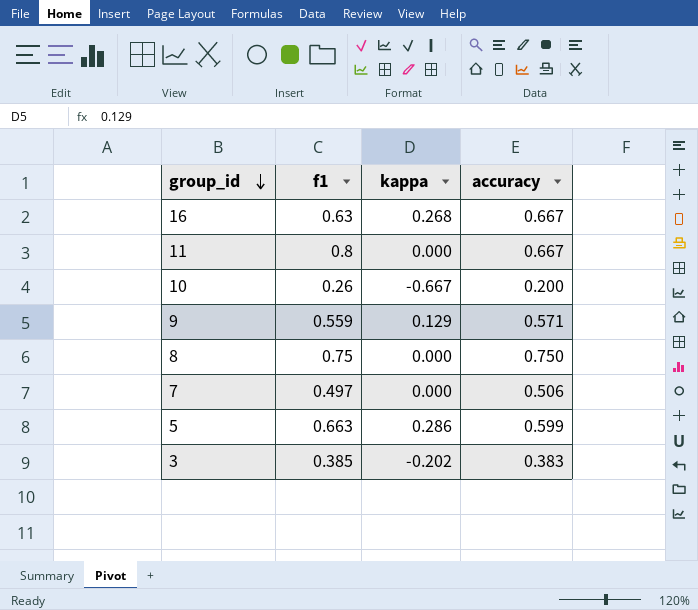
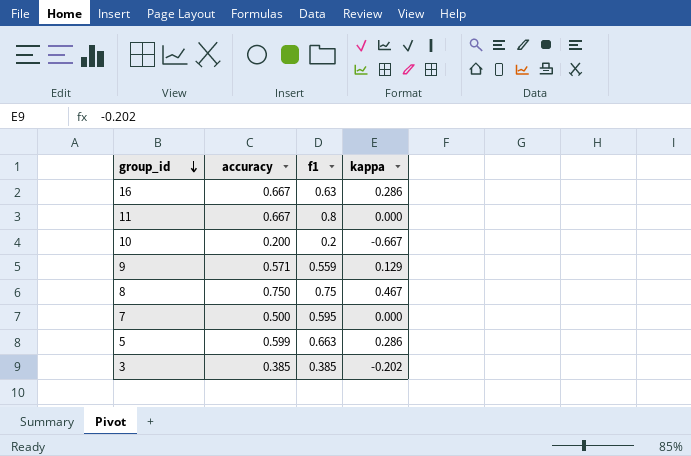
column accuracy | position: 4 -> 2
16 | kappa: 0.268 -> 0.286
10 | f1: 0.26 -> 0.2
8 | kappa: 0.000 -> 0.467
7 | accuracy: 0.506 -> 0.500
7 | f1: 0.497 -> 0.595
3 | accuracy: 0.383 -> 0.385

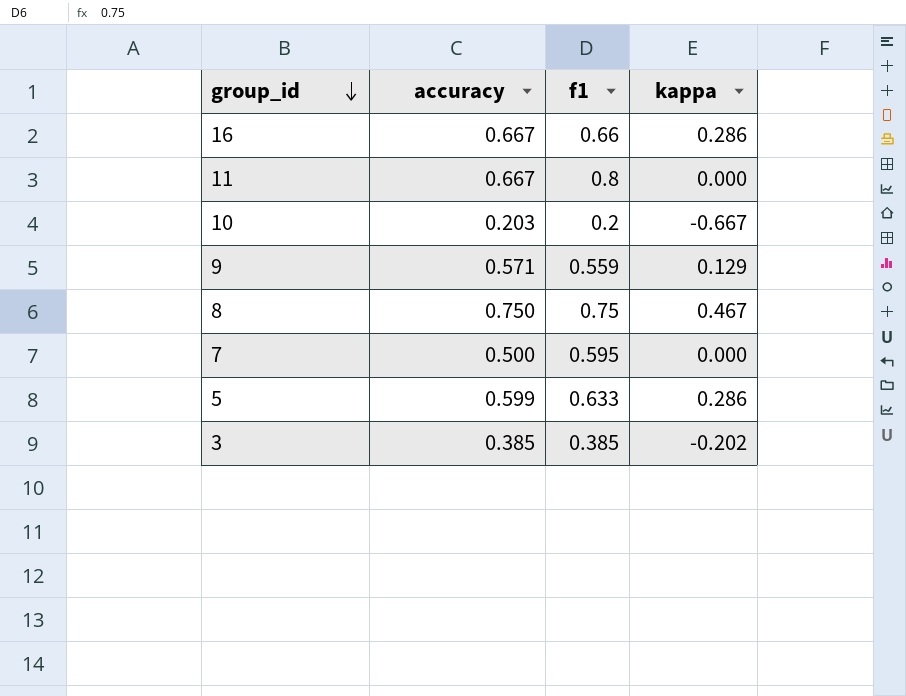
16 | f1: 0.63 -> 0.66
10 | accuracy: 0.200 -> 0.203
5 | f1: 0.663 -> 0.633

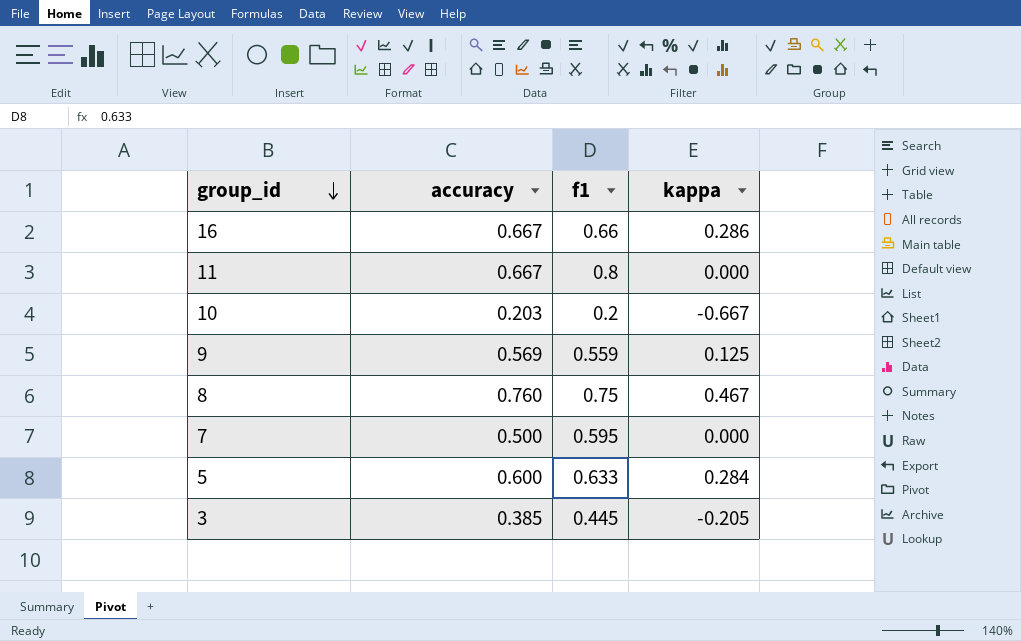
9 | accuracy: 0.571 -> 0.569
9 | kappa: 0.129 -> 0.125
8 | accuracy: 0.750 -> 0.760
5 | accuracy: 0.599 -> 0.600
5 | kappa: 0.286 -> 0.284
3 | f1: 0.385 -> 0.445
3 | kappa: -0.202 -> -0.205

